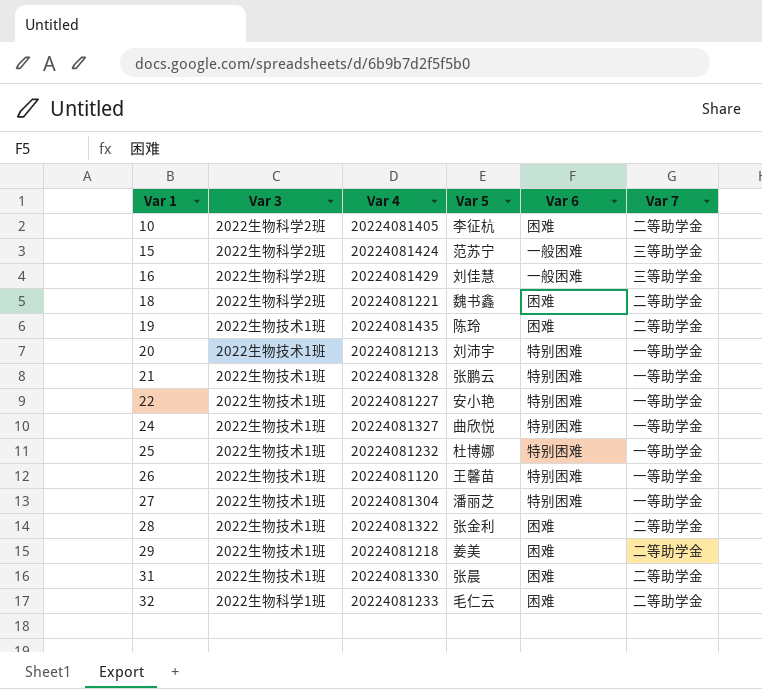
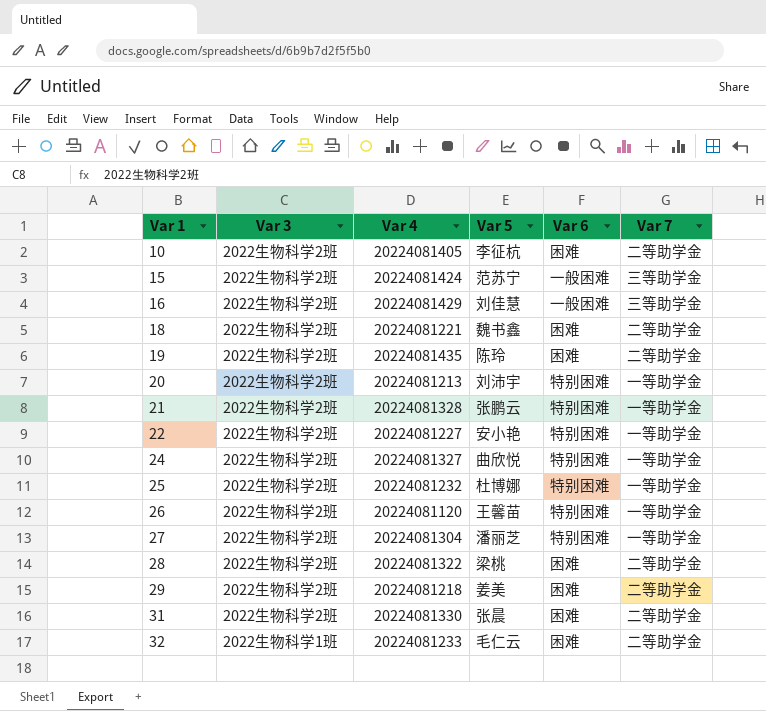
19 | Var 3: 2022生物技术1班 -> 2022生物科学2班
20 | Var 3: 2022生物技术1班 -> 2022生物科学2班
21 | Var 3: 2022生物技术1班 -> 2022生物科学2班
22 | Var 3: 2022生物技术1班 -> 2022生物科学2班
24 | Var 3: 2022生物技术1班 -> 2022生物科学2班
25 | Var 3: 2022生物技术1班 -> 2022生物科学2班
26 | Var 3: 2022生物技术1班 -> 2022生物科学2班
27 | Var 3: 2022生物技术1班 -> 2022生物科学2班
28 | Var 3: 2022生物技术1班 -> 2022生物科学2班
28 | Var 5: 张金利 -> 梁桃
29 | Var 3: 2022生物技术1班 -> 2022生物科学2班
31 | Var 3: 2022生物技术1班 -> 2022生物科学2班

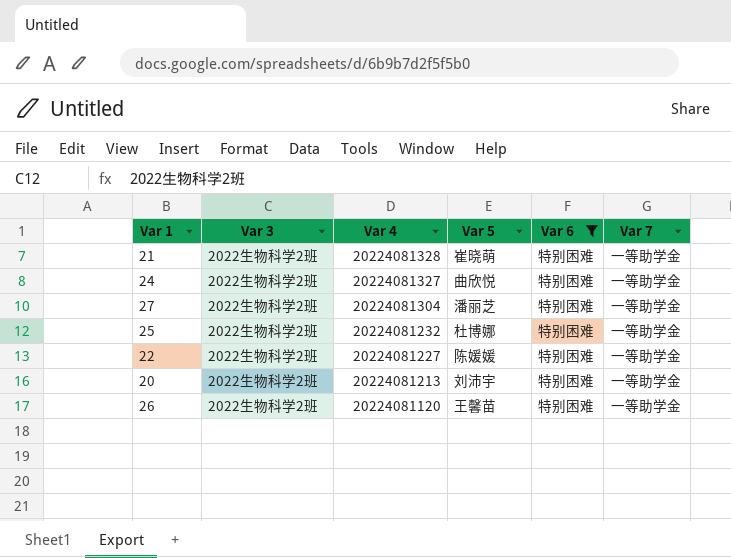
filter: none -> Var 6 = 特别困难
row order: Var 1 ascending -> Var 4 descending
21 | Var 5: 张鹏云 -> 崔晓萌
22 | Var 5: 安小艳 -> 陈媛媛

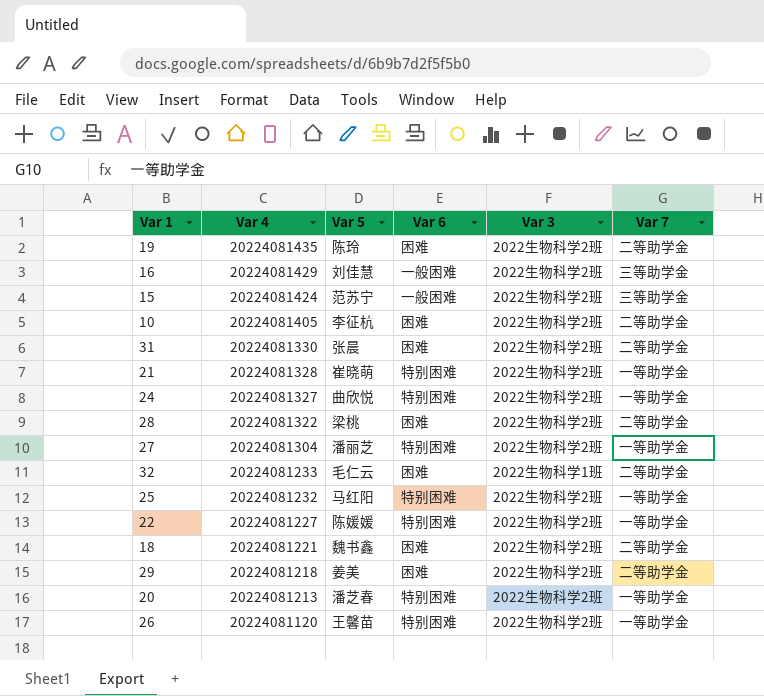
filter: Var 6 = 特别困难 -> none
column Var 3 | position: 2 -> 5
25 | Var 5: 杜博娜 -> 马红阳
20 | Var 5: 刘沛宇 -> 潘芝春

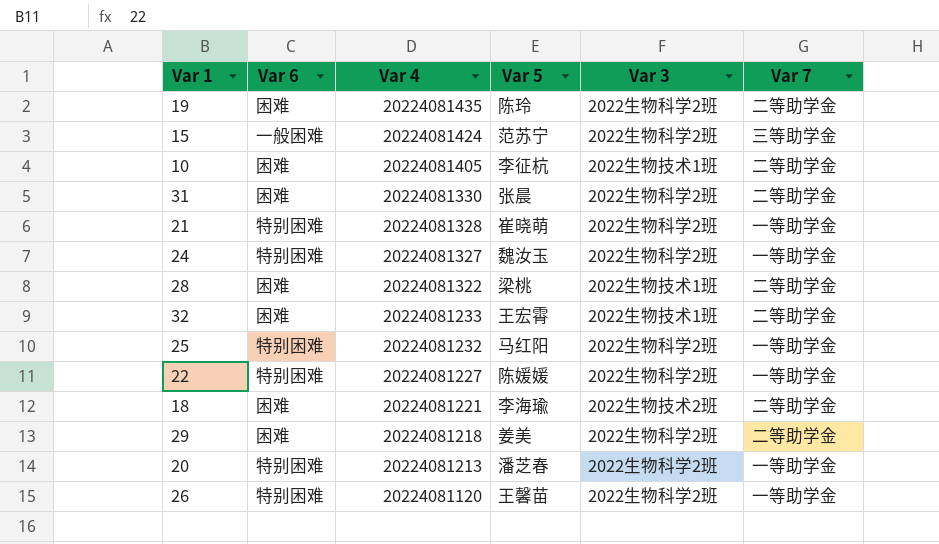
column Var 6 | position: 4 -> 2
row 16: 20224081429 | 刘佳慧 | 一般困难 | 2022生物科学2班 | 三等助学金 -> none
row 27: 20224081304 | 潘丽芝 | 特别困难 | 2022生物科学2班 | 一等助学金 -> none
10 | Var 3: 2022生物科学2班 -> 2022生物技术1班
24 | Var 5: 曲欣悦 -> 魏汝玉
28 | Var 3: 2022生物科学2班 -> 2022生物技术1班
32 | Var 5: 毛仁云 -> 王宏霄
32 | Var 3: 2022生物科学1班 -> 2022生物技术1班
18 | Var 5: 魏书鑫 -> 李海瑜
18 | Var 3: 2022生物科学2班 -> 2022生物技术2班

